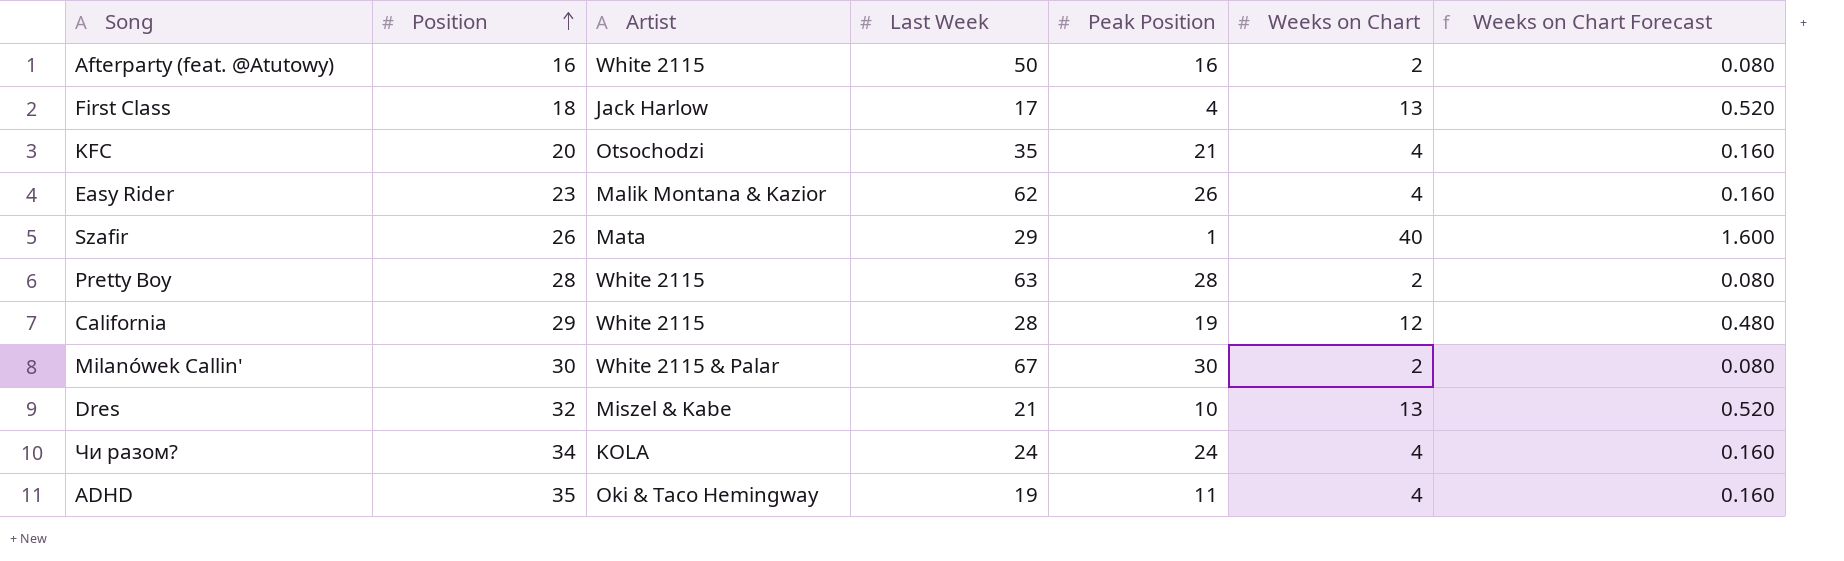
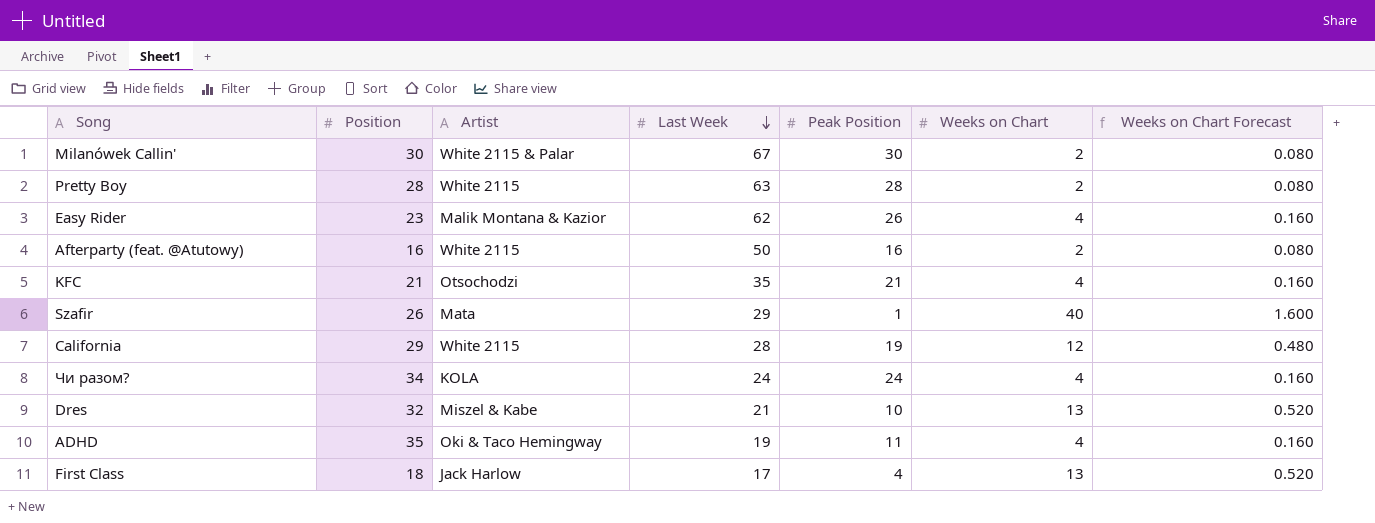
row order: Position ascending -> Last Week descending
KFC | Position: 20 -> 21

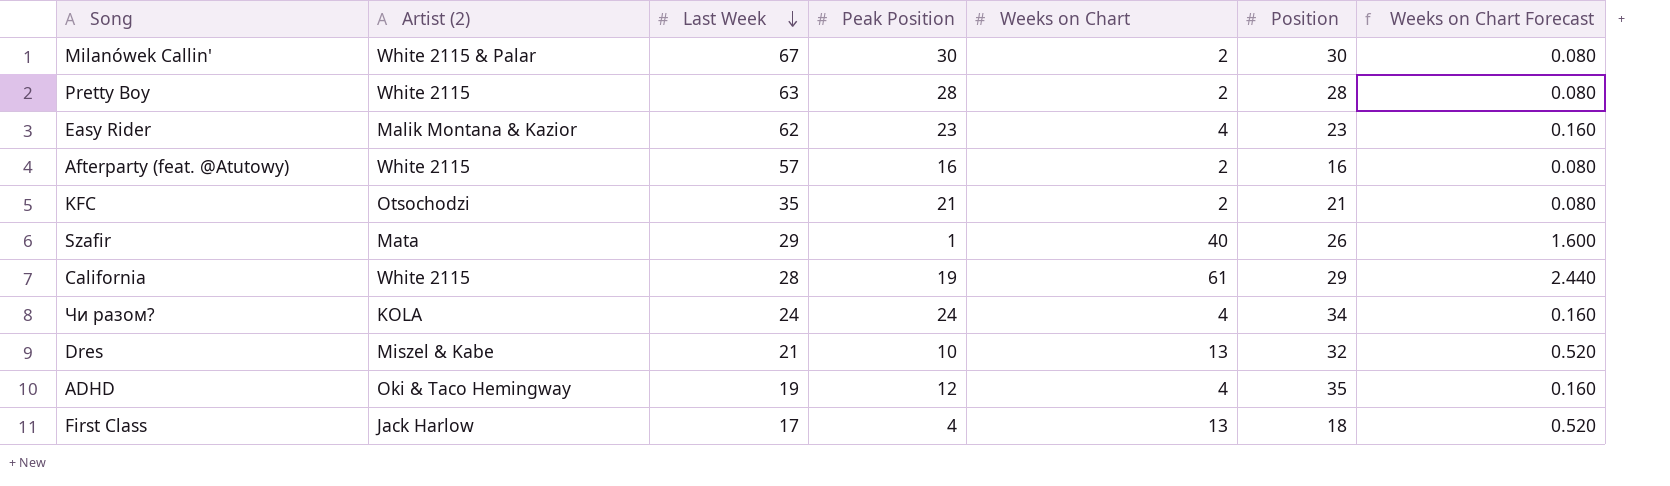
column name: Artist -> Artist (2)
column Position | position: 2 -> 6
Easy Rider | Peak Position: 26 -> 23
Afterparty (feat. @Atutowy) | Last Week: 50 -> 57
KFC | Weeks on Chart: 4 -> 2
KFC | Weeks on Chart Forecast: 0.160 -> 0.080
California | Weeks on Chart: 12 -> 61
California | Weeks on Chart Forecast: 0.480 -> 2.440
ADHD | Peak Position: 11 -> 12

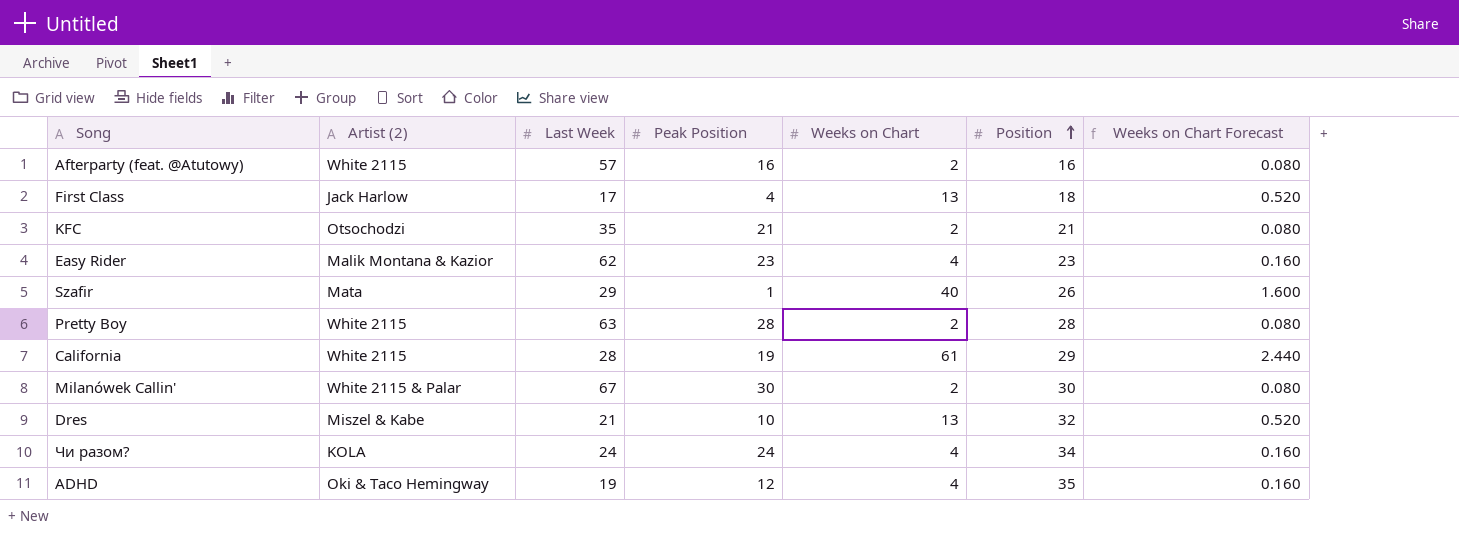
row order: Last Week descending -> Position ascending

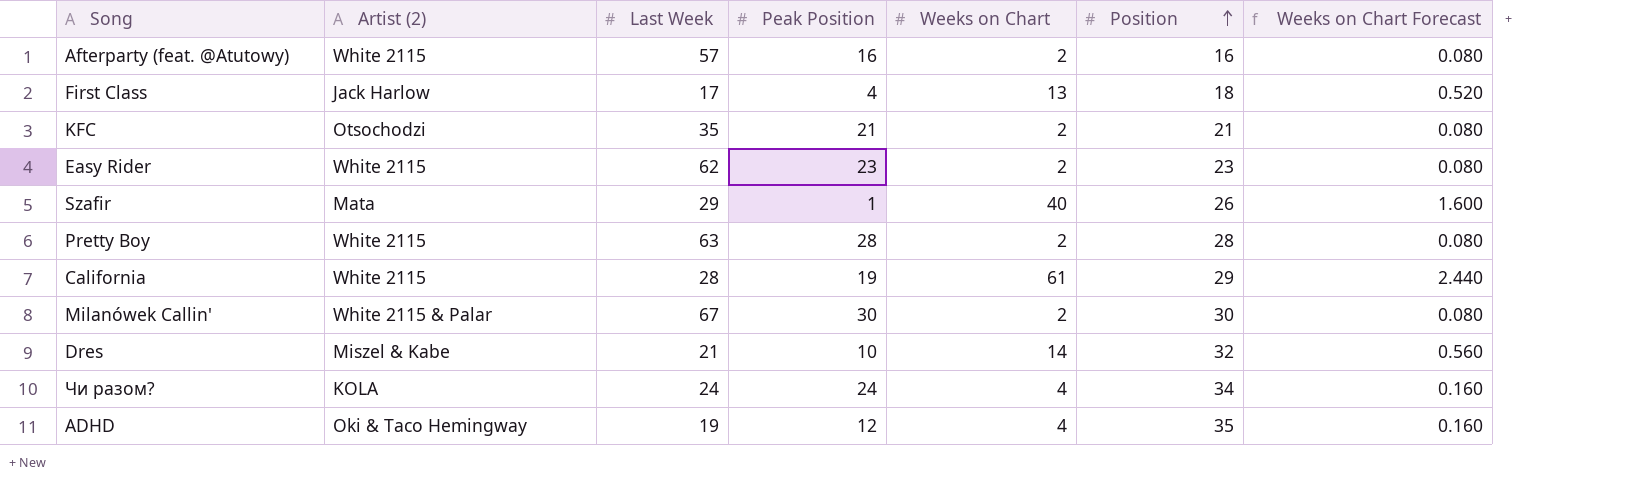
Easy Rider | Artist (2): Malik Montana & Kazior -> White 2115
Easy Rider | Weeks on Chart: 4 -> 2
Easy Rider | Weeks on Chart Forecast: 0.160 -> 0.080
Dres | Weeks on Chart: 13 -> 14
Dres | Weeks on Chart Forecast: 0.520 -> 0.560

